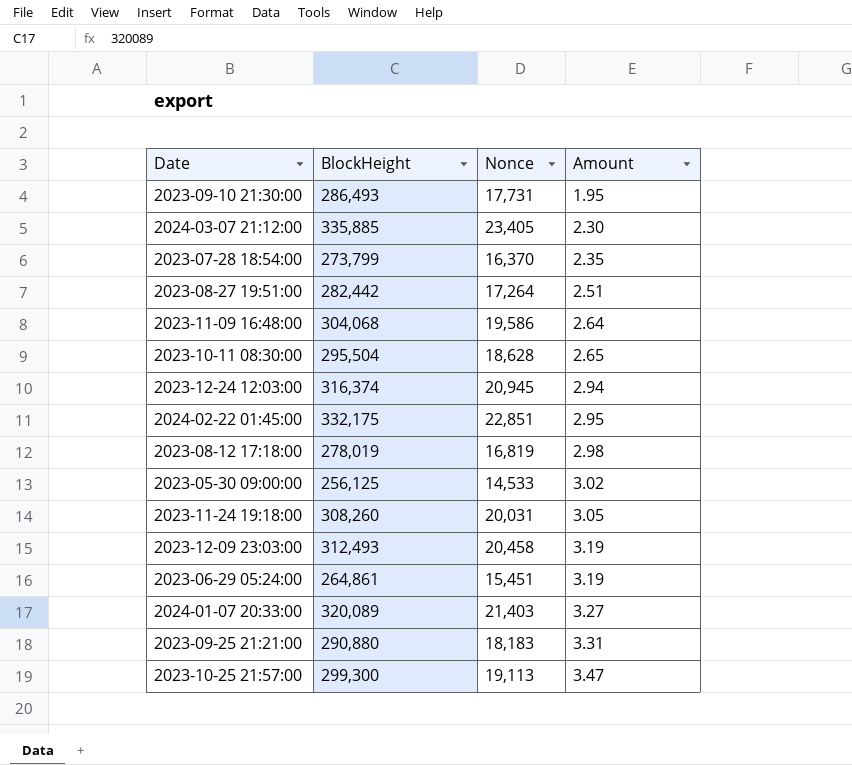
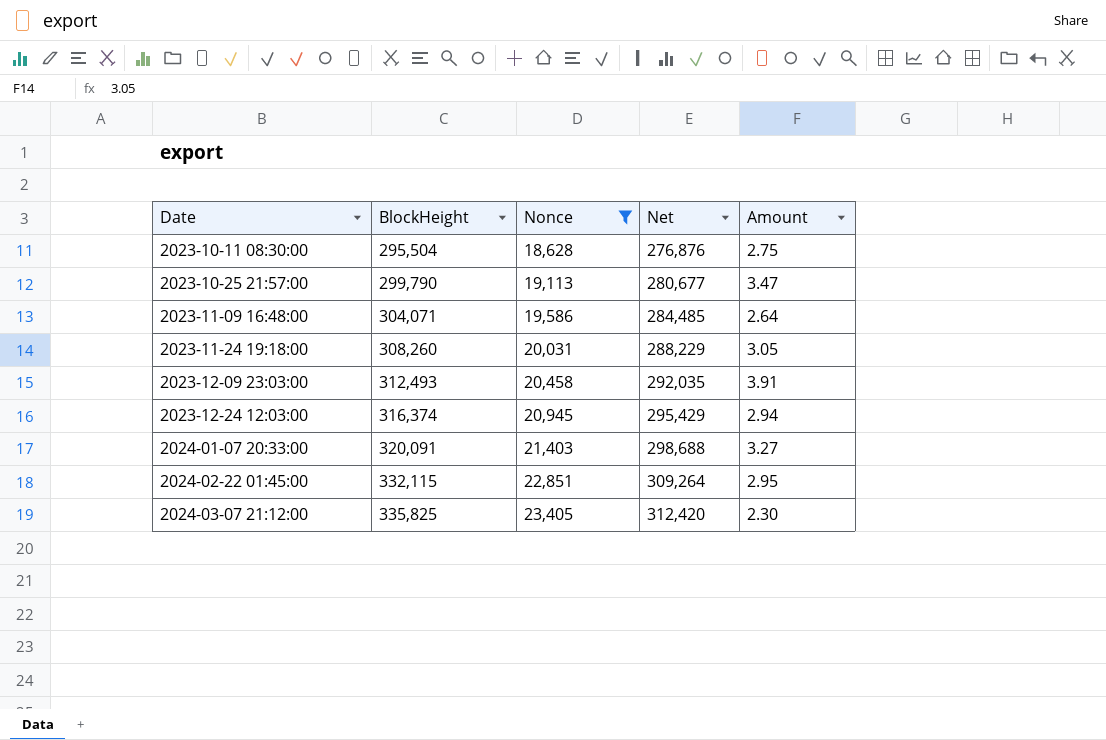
filter: none -> Nonce >= 18,628
row order: Amount ascending -> Date ascending
column Net | formula: none -> [BlockHeight] - [Nonce]
2023-10-11 08:30:00 | Amount: 2.65 -> 2.75
2023-10-25 21:57:00 | BlockHeight: 299,300 -> 299,790
2023-11-09 16:48:00 | BlockHeight: 304,068 -> 304,071
2023-12-09 23:03:00 | Amount: 3.19 -> 3.91
2024-01-07 20:33:00 | BlockHeight: 320,089 -> 320,091
2024-02-22 01:45:00 | BlockHeight: 332,175 -> 332,115
2024-03-07 21:12:00 | BlockHeight: 335,885 -> 335,825

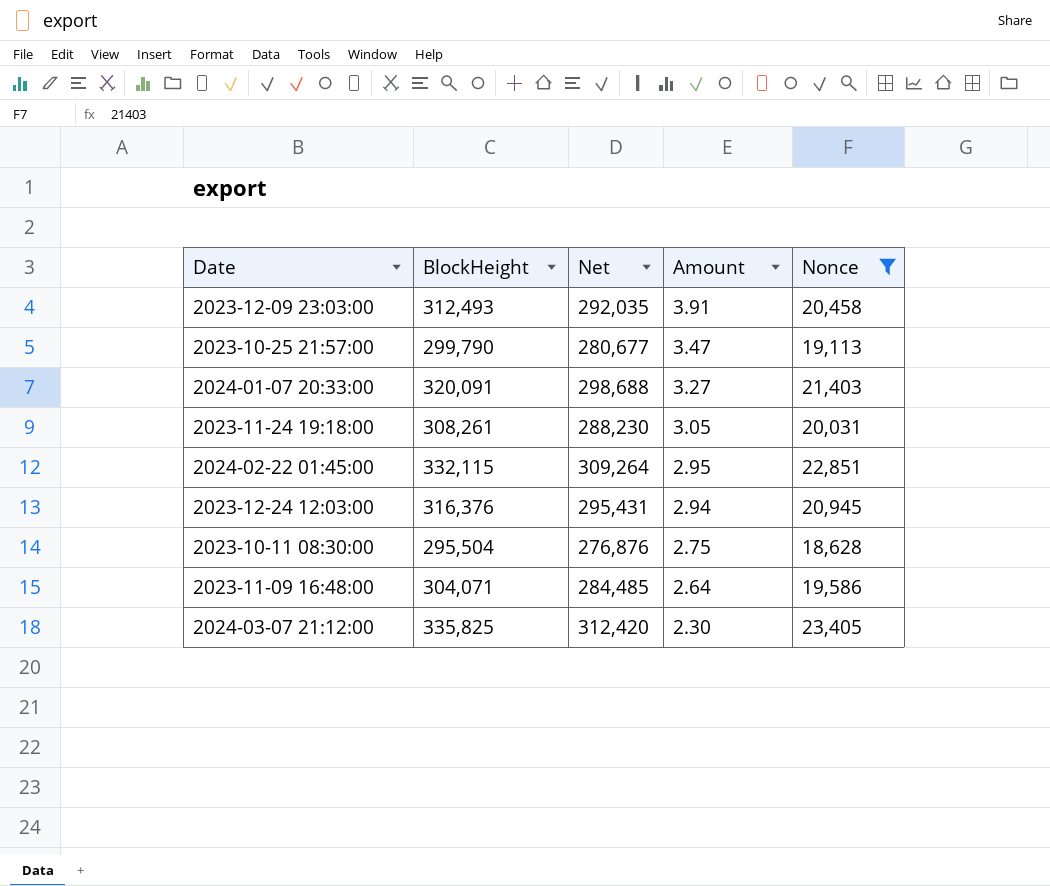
row order: Date ascending -> Amount descending
column Nonce | position: 3 -> 5
2023-11-24 19:18:00 | BlockHeight: 308,260 -> 308,261
2023-11-24 19:18:00 | Net: 288,229 -> 288,230
2023-12-24 12:03:00 | BlockHeight: 316,374 -> 316,376
2023-12-24 12:03:00 | Net: 295,429 -> 295,431

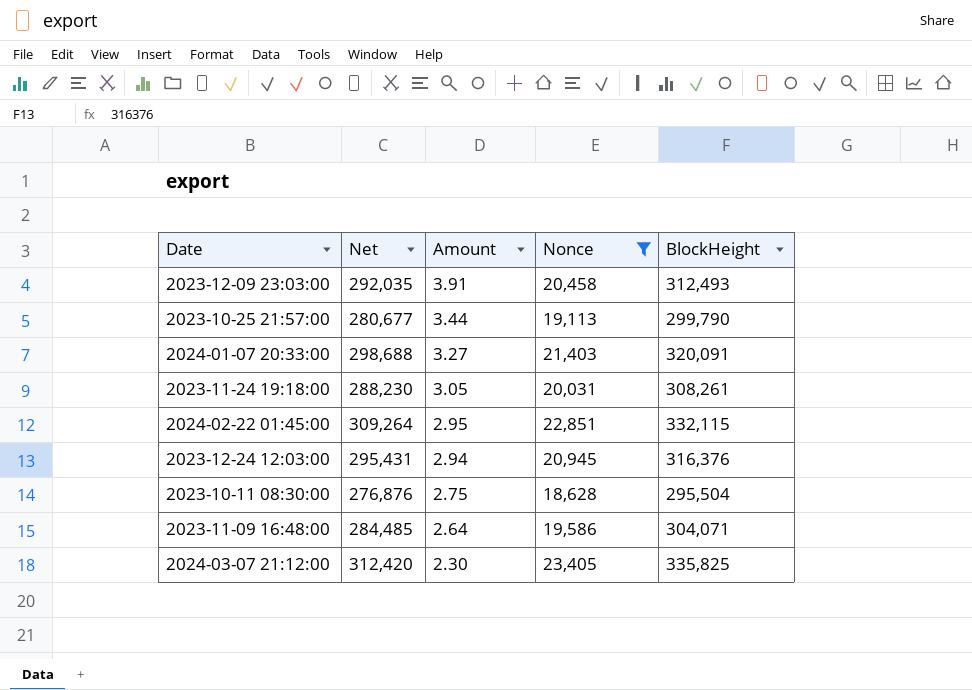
column BlockHeight | position: 2 -> 5
2023-10-25 21:57:00 | Amount: 3.47 -> 3.44

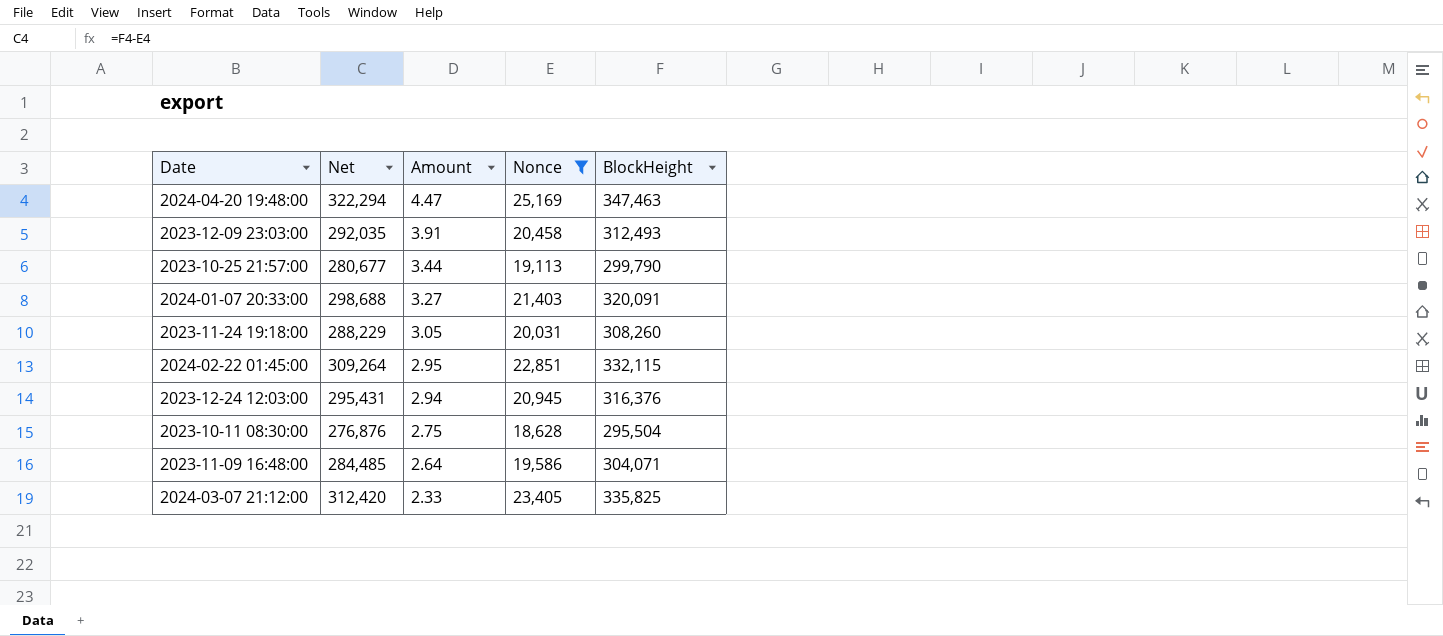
row 2024-04-20 19:48:00: none -> 322,294 | 4.47 | 25,169 | 347,463
2023-11-24 19:18:00 | Net: 288,230 -> 288,229
2023-11-24 19:18:00 | BlockHeight: 308,261 -> 308,260
2024-03-07 21:12:00 | Amount: 2.30 -> 2.33

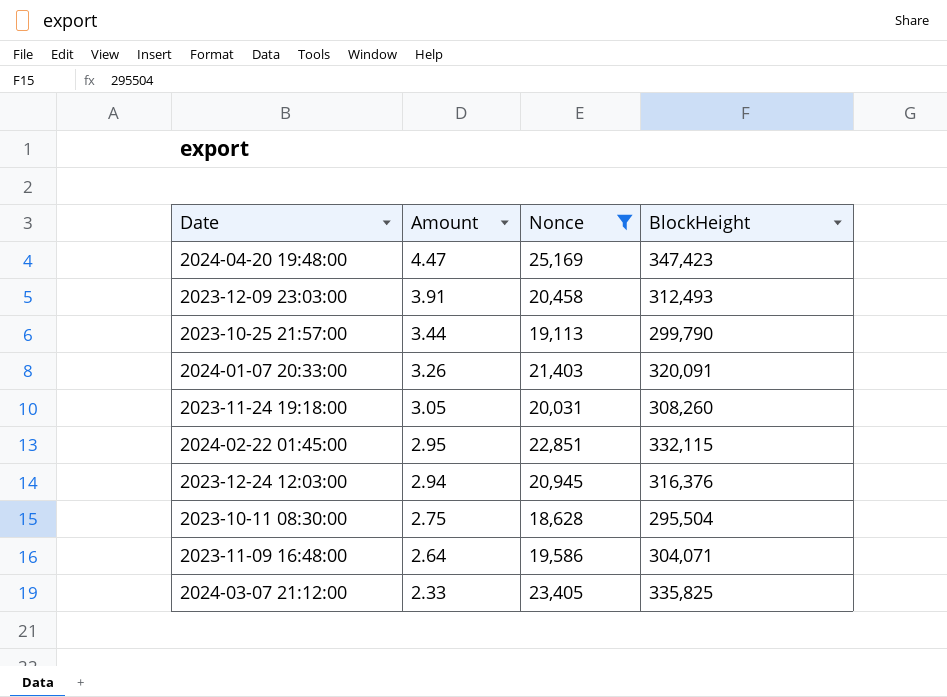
column Net | formula: [BlockHeight] - [Nonce] -> none
2024-04-20 19:48:00 | BlockHeight: 347,463 -> 347,423
2024-01-07 20:33:00 | Amount: 3.27 -> 3.26

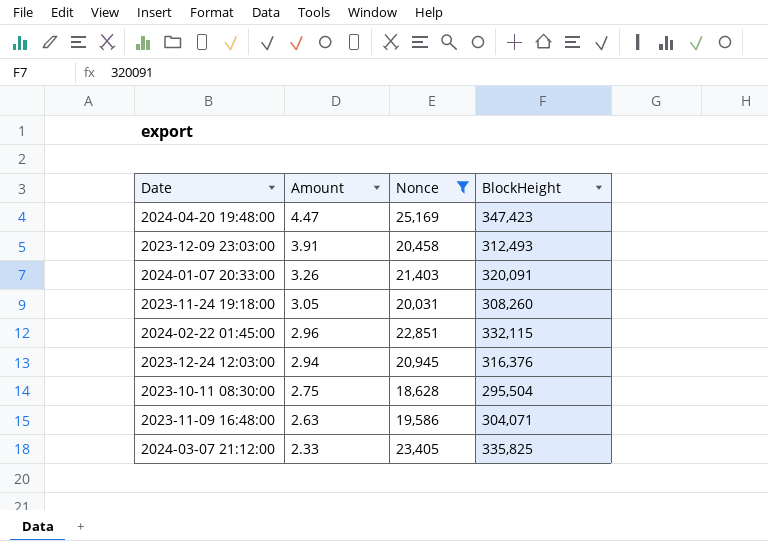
row 2023-10-25 21:57:00: 3.44 | 19,113 | 299,790 -> none
2024-02-22 01:45:00 | Amount: 2.95 -> 2.96
2023-11-09 16:48:00 | Amount: 2.64 -> 2.63

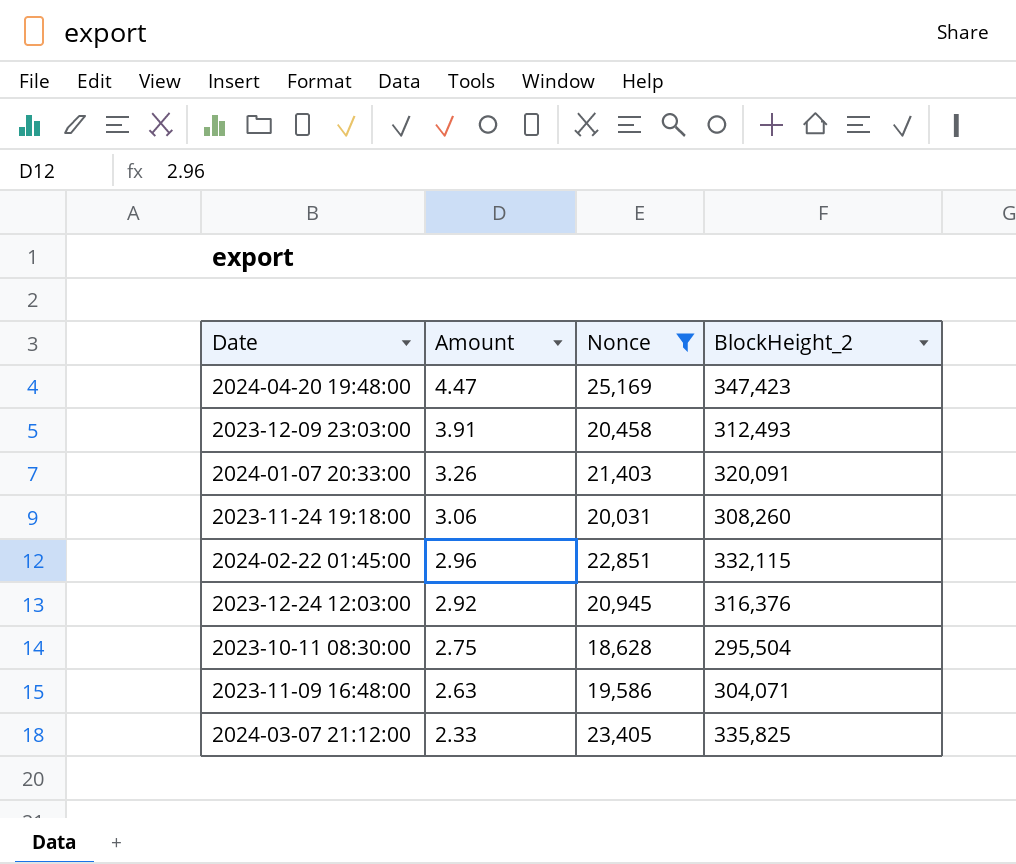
column name: BlockHeight -> BlockHeight_2
2023-11-24 19:18:00 | Amount: 3.05 -> 3.06
2023-12-24 12:03:00 | Amount: 2.94 -> 2.92

